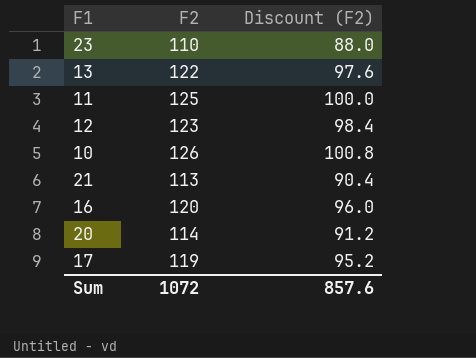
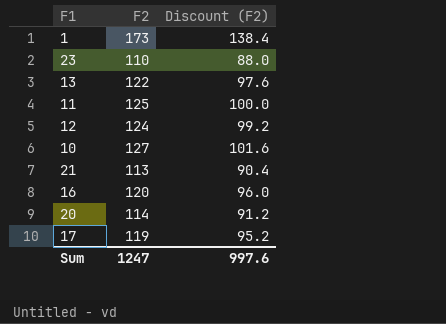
row 1: none -> 173 | 138.4
12 | F2: 123 -> 124
12 | Discount (F2): 98.4 -> 99.2
10 | F2: 126 -> 127
10 | Discount (F2): 100.8 -> 101.6
Sum | F2: 1072 -> 1247
Sum | Discount (F2): 857.6 -> 997.6

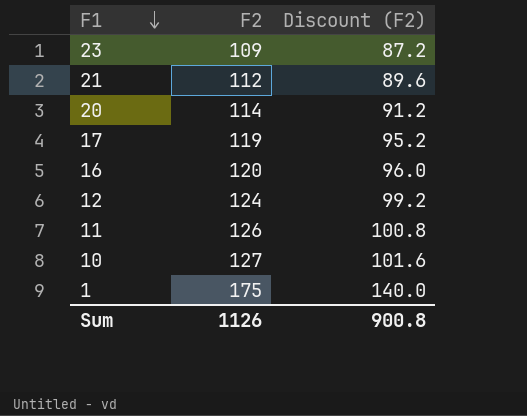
row order: none -> F1 descending
row 13: 122 | 97.6 -> none
23 | F2: 110 -> 109
23 | Discount (F2): 88.0 -> 87.2
21 | F2: 113 -> 112
21 | Discount (F2): 90.4 -> 89.6
11 | F2: 125 -> 126
11 | Discount (F2): 100.0 -> 100.8
1 | F2: 173 -> 175
1 | Discount (F2): 138.4 -> 140.0
Sum | F2: 1247 -> 1126
Sum | Discount (F2): 997.6 -> 900.8

